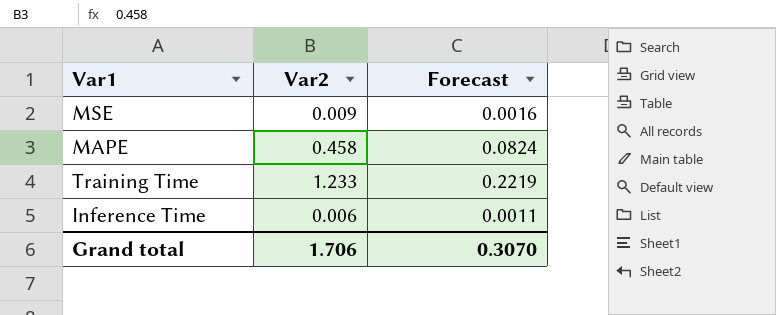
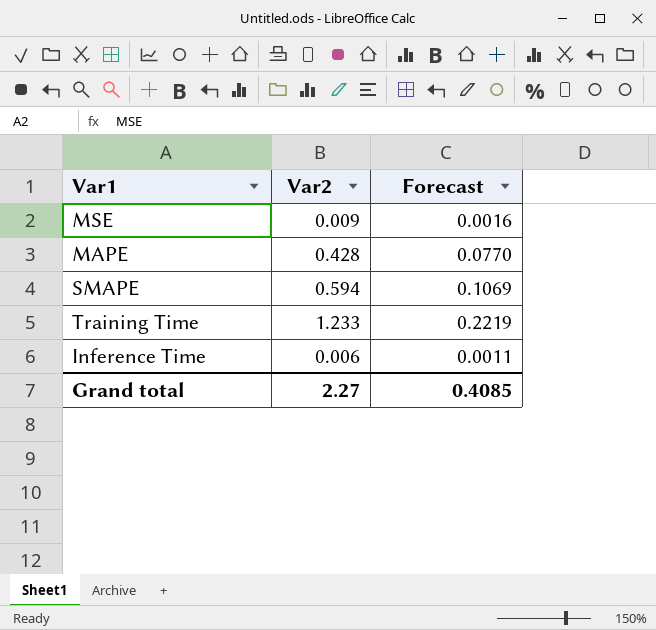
MAPE | Var2: 0.458 -> 0.428
MAPE | Forecast: 0.0824 -> 0.0770
row SMAPE: none -> 0.594 | 0.1069
Grand total | Var2: 1.706 -> 2.27
Grand total | Forecast: 0.3070 -> 0.4085

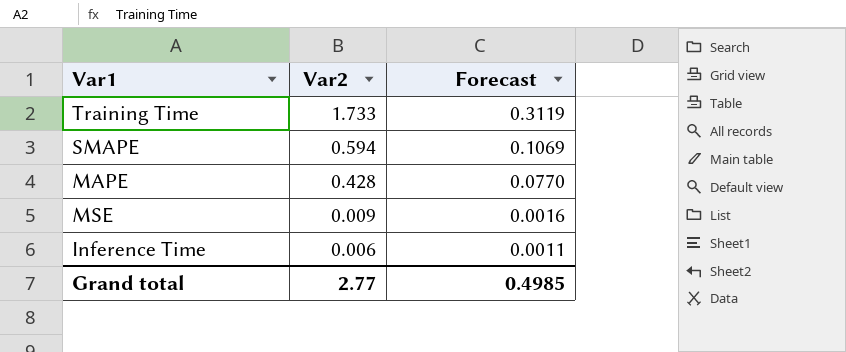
row order: none -> Var2 descending
Training Time | Var2: 1.233 -> 1.733
Training Time | Forecast: 0.2219 -> 0.3119
Grand total | Var2: 2.27 -> 2.77
Grand total | Forecast: 0.4085 -> 0.4985

